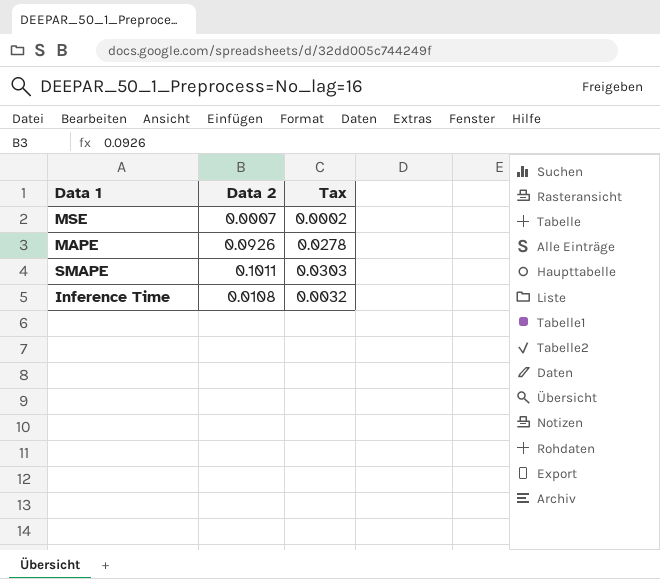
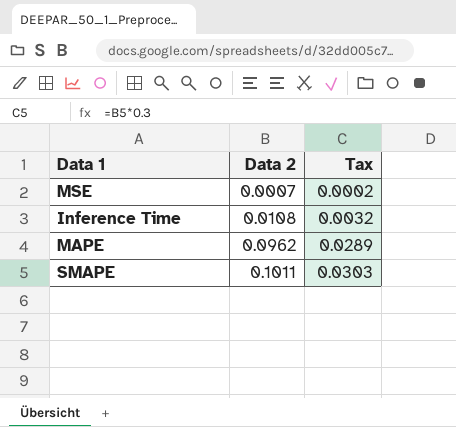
row order: none -> Data 2 ascending
MAPE | Data 2: 0.0926 -> 0.0962
MAPE | Tax: 0.0278 -> 0.0289

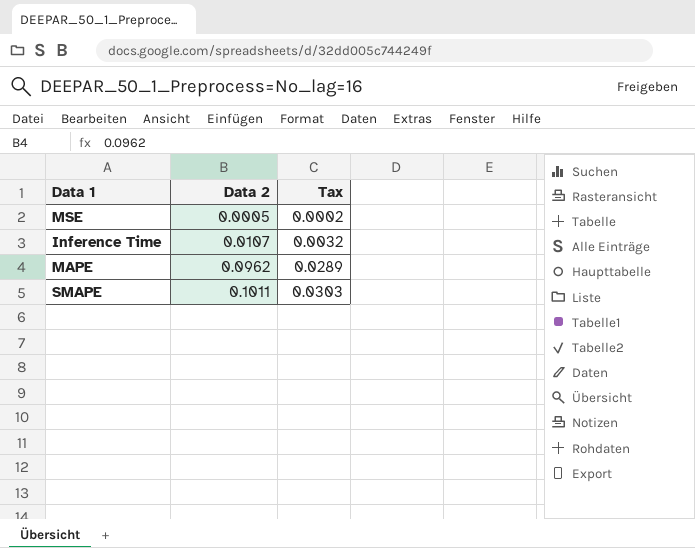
MSE | Data 2: 0.0007 -> 0.0005
Inference Time | Data 2: 0.0108 -> 0.0107

